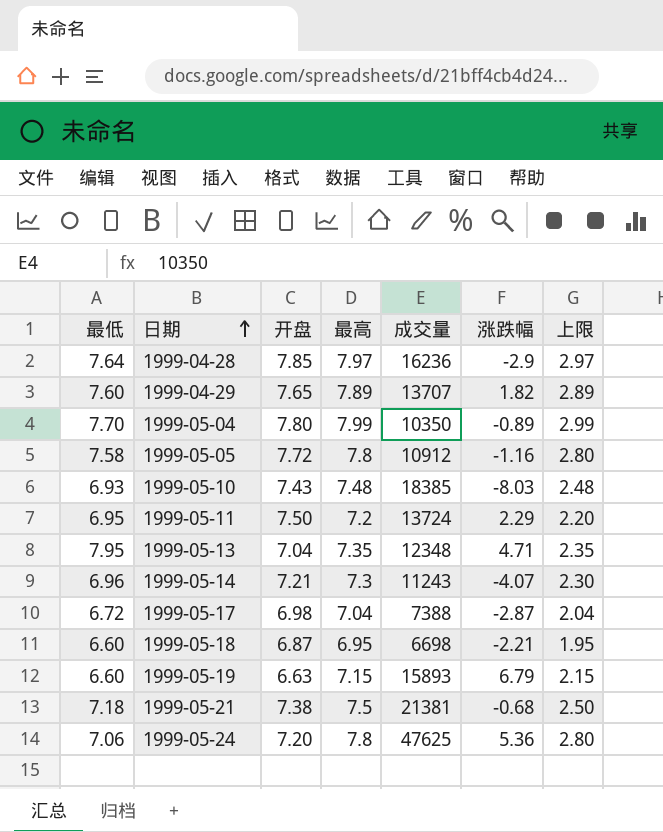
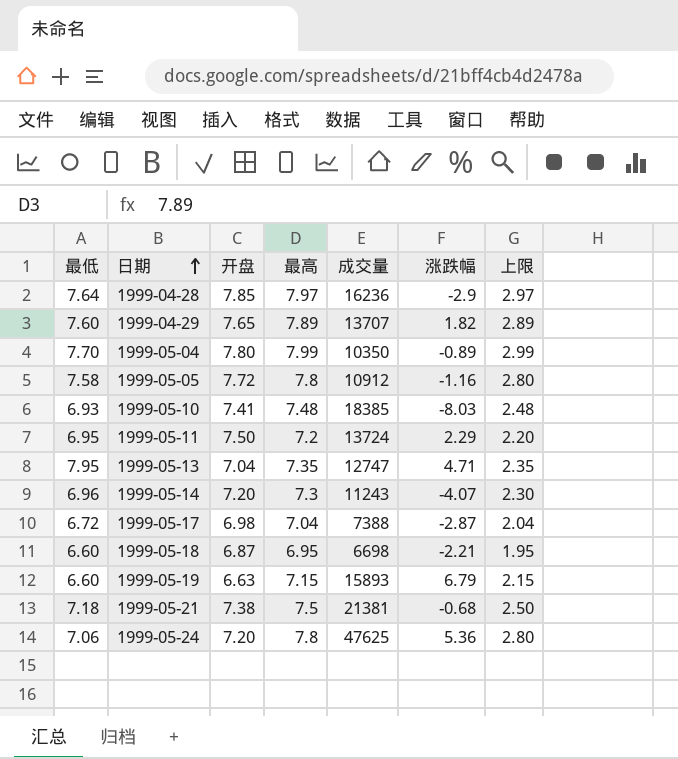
1999-05-10 | 开盘: 7.43 -> 7.41
1999-05-13 | 成交量: 12348 -> 12747
1999-05-14 | 开盘: 7.21 -> 7.20

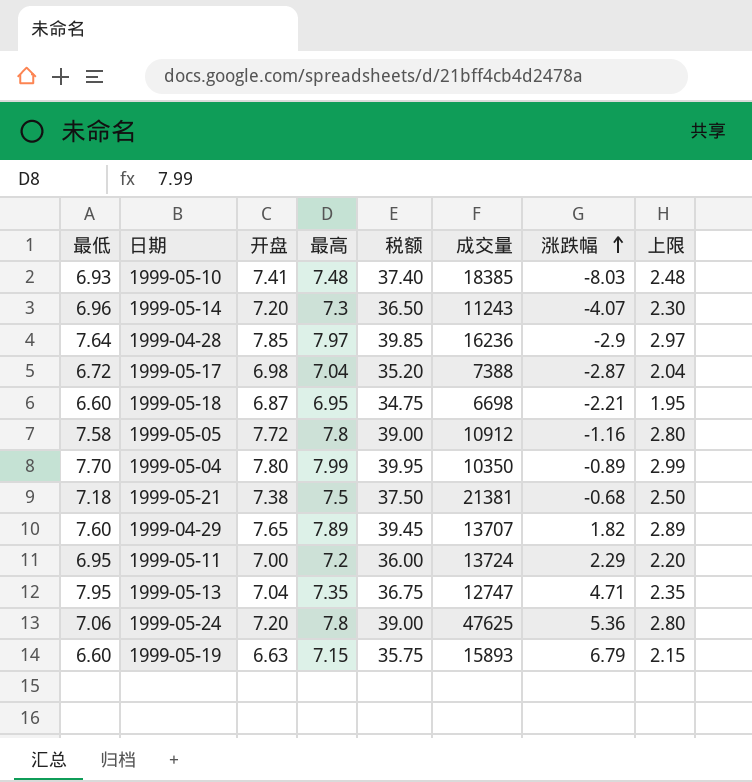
row order: 日期 ascending -> 涨跌幅 ascending
column 税额 | formula: none -> [最高] * 5
1999-05-11 | 开盘: 7.50 -> 7.00

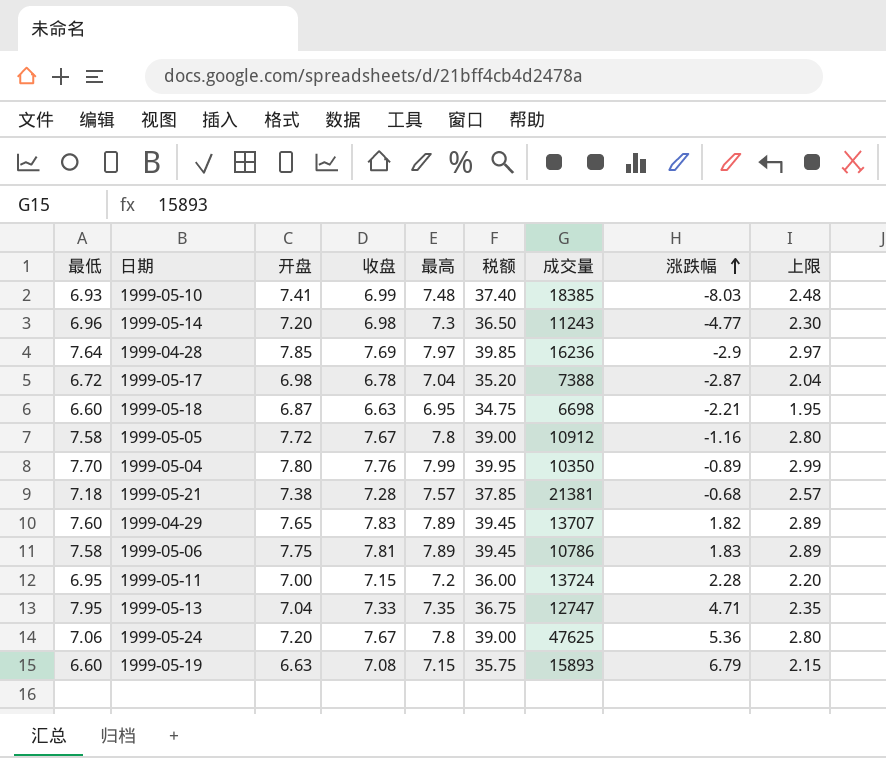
column 收盘 | position: none -> 4
1999-05-14 | 涨跌幅: -4.07 -> -4.77
1999-05-21 | 最高: 7.5 -> 7.57
1999-05-21 | 税额: 37.50 -> 37.85
1999-05-21 | 上限: 2.50 -> 2.57
row 1999-05-06: none -> 7.58 | 7.75 | 7.81 | 7.89 | 39.45 | 10786 | 1.83 | 2.89
1999-05-11 | 涨跌幅: 2.29 -> 2.28

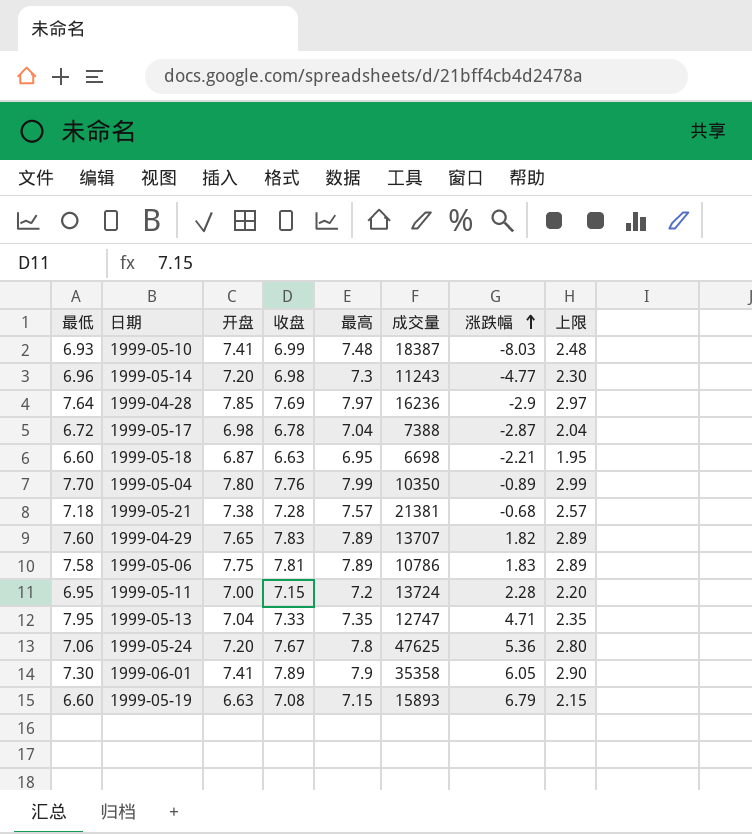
column 税额 | formula: [最高] * 5 -> none
row 1999-05-05: 7.58 | 7.72 | 7.67 | 7.8 | 39.00 | 10912 | -1.16 | 2.80 -> none
1999-05-10 | 成交量: 18385 -> 18387
row 1999-06-01: none -> 7.30 | 7.41 | 7.89 | 7.9 | 35358 | 6.05 | 2.90

